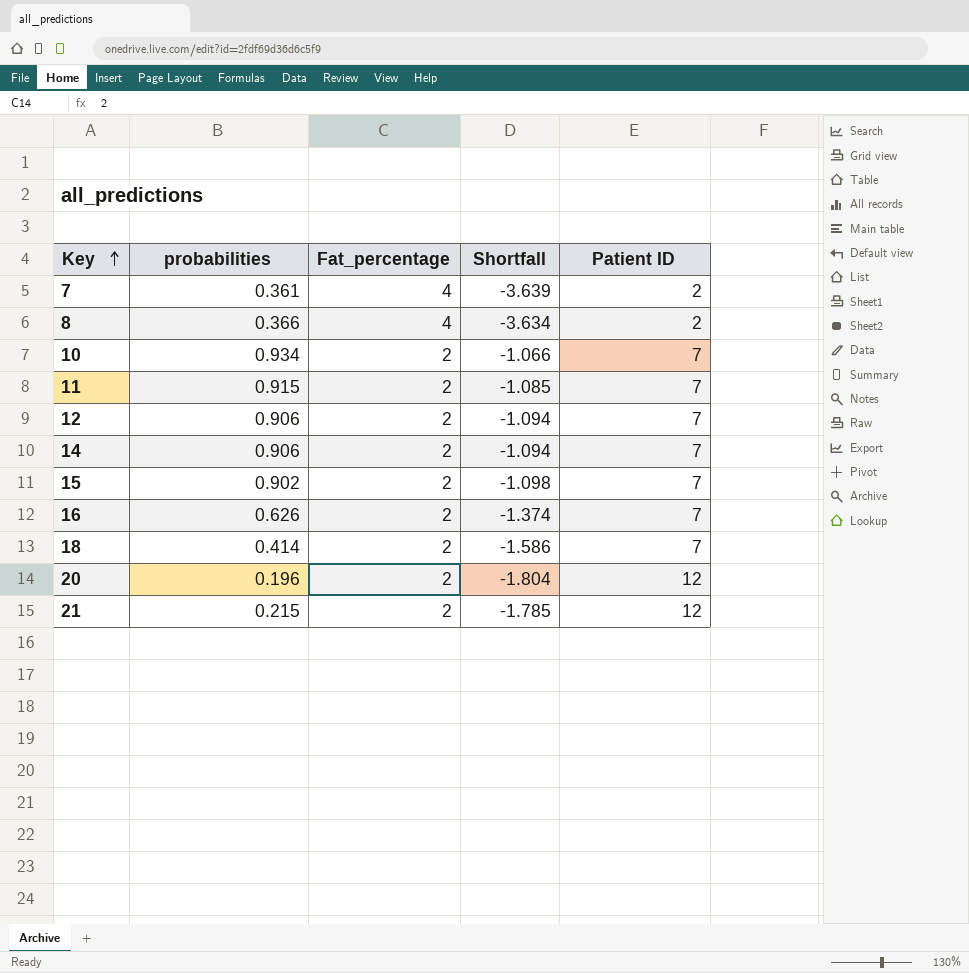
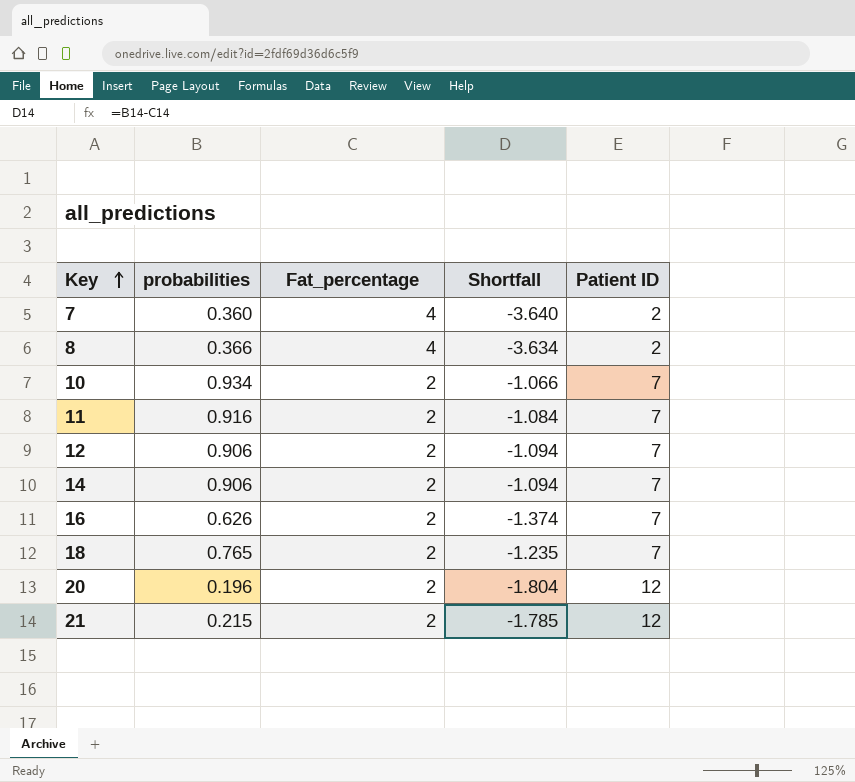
row 15: 0.902 | 2 | -1.098 | 7 -> none
7 | probabilities: 0.361 -> 0.360
7 | Shortfall: -3.639 -> -3.640
11 | probabilities: 0.915 -> 0.916
11 | Shortfall: -1.085 -> -1.084
18 | probabilities: 0.414 -> 0.765
18 | Shortfall: -1.586 -> -1.235

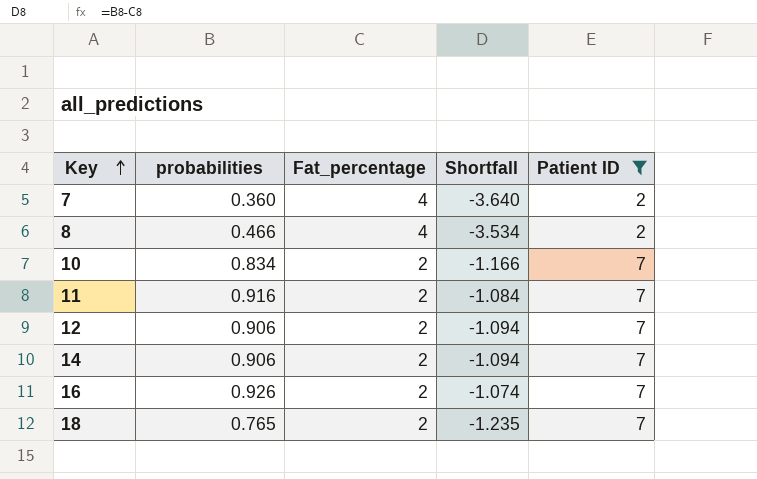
filter: none -> Patient ID != 12
8 | probabilities: 0.366 -> 0.466
8 | Shortfall: -3.634 -> -3.534
10 | probabilities: 0.934 -> 0.834
10 | Shortfall: -1.066 -> -1.166
16 | probabilities: 0.626 -> 0.926
16 | Shortfall: -1.374 -> -1.074

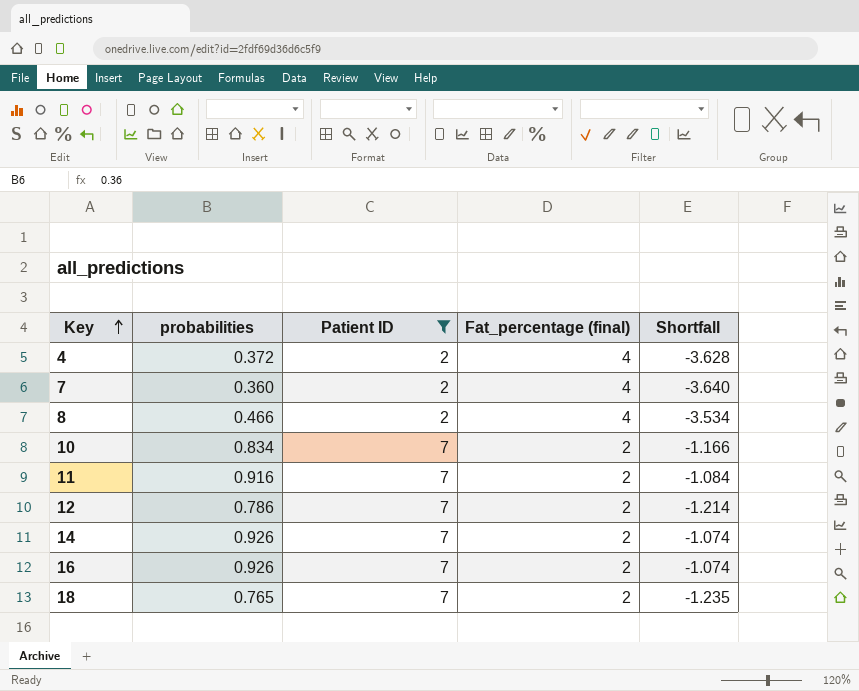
column Patient ID | position: 5 -> 3
column name: Fat_percentage -> Fat_percentage (final)
row 4: none -> 0.372 | 2 | 4 | -3.628
12 | probabilities: 0.906 -> 0.786
12 | Shortfall: -1.094 -> -1.214
14 | probabilities: 0.906 -> 0.926
14 | Shortfall: -1.094 -> -1.074

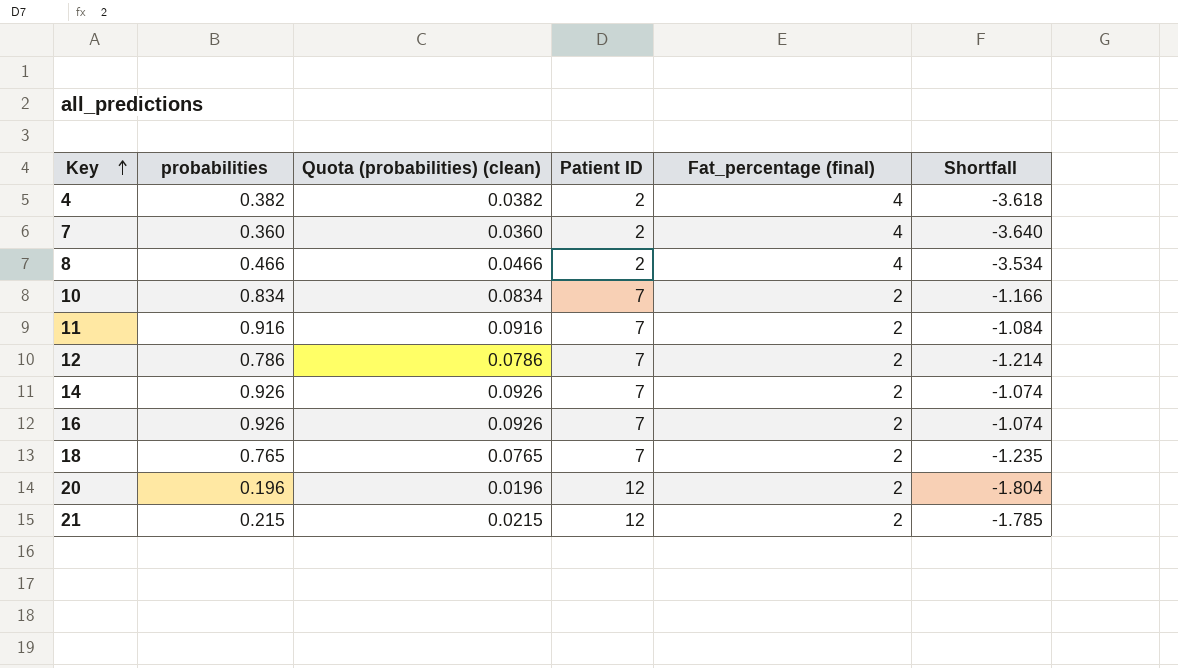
filter: Patient ID != 12 -> none
column Quota (probabilities) (clean) | formula: none -> [probabilities] * 0.1
4 | probabilities: 0.372 -> 0.382
4 | Shortfall: -3.628 -> -3.618

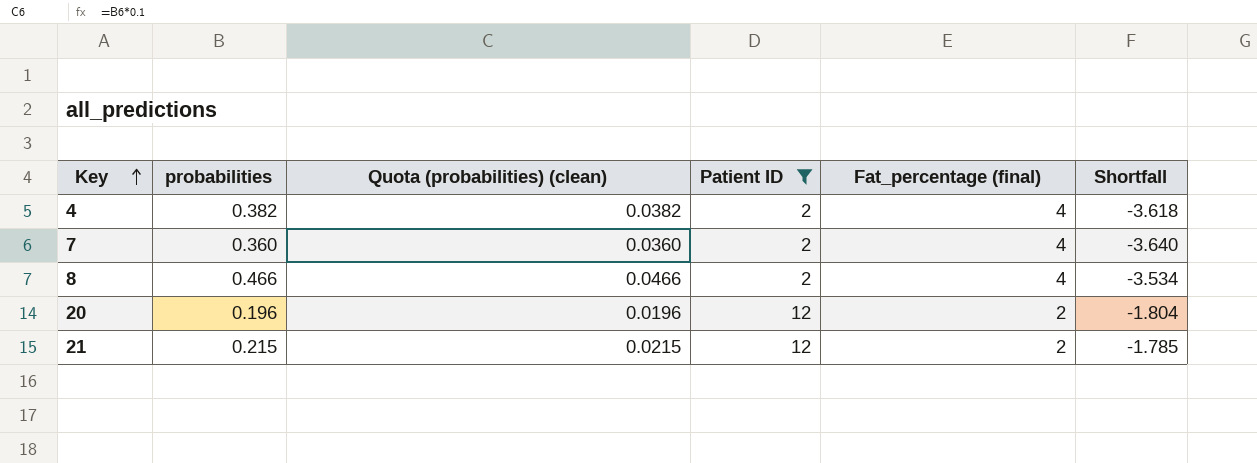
filter: none -> Patient ID != 7

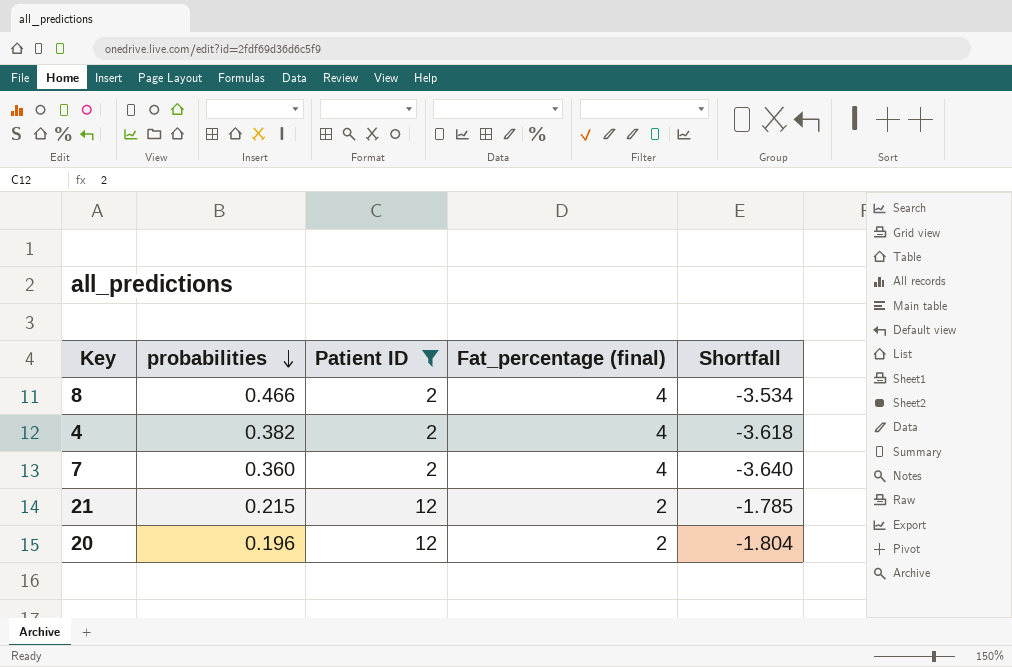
row order: Key ascending -> probabilities descending
column Quota (probabilities) (clean) | formula: [probabilities] * 0.1 -> none

